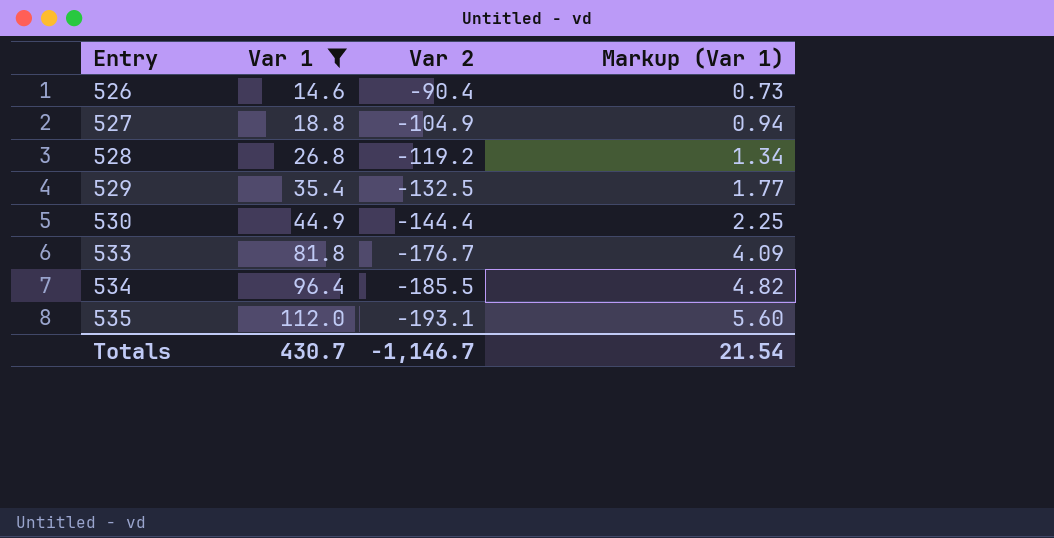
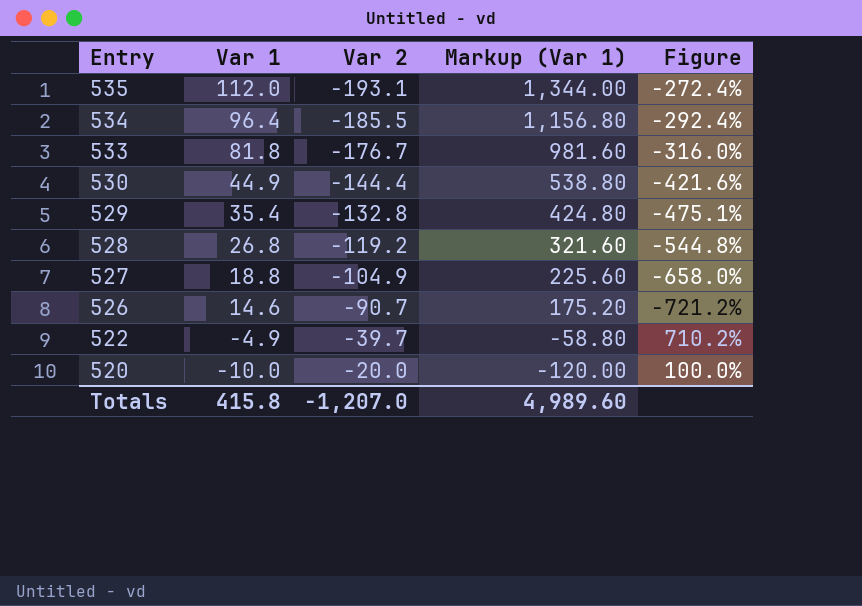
filter: Var 1 >= 14.6 -> none
row order: Entry ascending -> Entry descending
column Markup (Var 1) | formula: [Var 1] * 0.05 -> [Var 1] * 12
column Figure | formula: none -> ([Var 2] - [Var 1]) / [Var 1]
529 | Var 2: -132.5 -> -132.8
526 | Var 2: -90.4 -> -90.7
Totals | Var 1: 430.7 -> 415.8
Totals | Var 2: -1,146.7 -> -1,207.0
Totals | Markup (Var 1): 21.54 -> 4,989.60

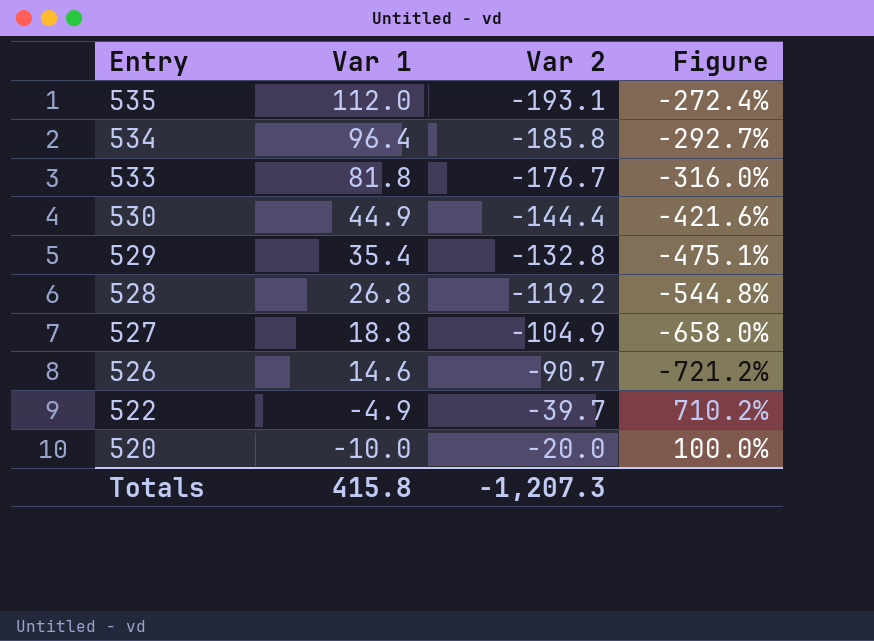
column Markup (Var 1) | formula: [Var 1] * 12 -> none
534 | Var 2: -185.5 -> -185.8
534 | Figure: -292.4% -> -292.7%
Totals | Var 2: -1,207.0 -> -1,207.3

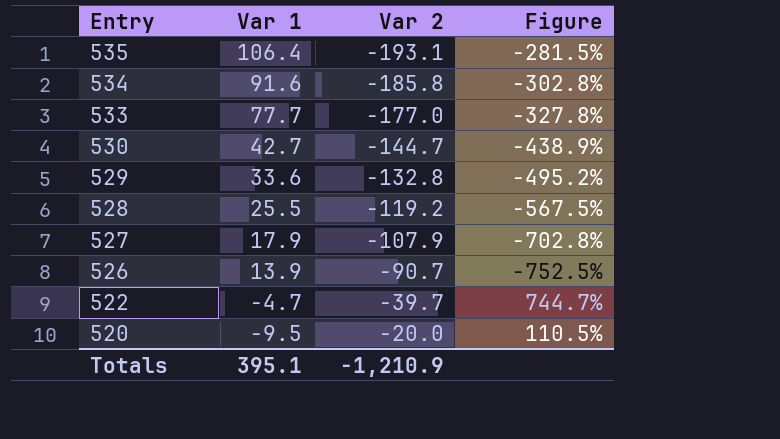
535 | Var 1: 112.0 -> 106.4
535 | Figure: -272.4% -> -281.5%
534 | Var 1: 96.4 -> 91.6
534 | Figure: -292.7% -> -302.8%
533 | Var 1: 81.8 -> 77.7
533 | Var 2: -176.7 -> -177.0
533 | Figure: -316.0% -> -327.8%
530 | Var 1: 44.9 -> 42.7
530 | Var 2: -144.4 -> -144.7
530 | Figure: -421.6% -> -438.9%
529 | Var 1: 35.4 -> 33.6
529 | Figure: -475.1% -> -495.2%
528 | Var 1: 26.8 -> 25.5
528 | Figure: -544.8% -> -567.5%
527 | Var 1: 18.8 -> 17.9
527 | Var 2: -104.9 -> -107.9
527 | Figure: -658.0% -> -702.8%
526 | Var 1: 14.6 -> 13.9
526 | Figure: -721.2% -> -752.5%
522 | Var 1: -4.9 -> -4.7
522 | Figure: 710.2% -> 744.7%
520 | Var 1: -10.0 -> -9.5
520 | Figure: 100.0% -> 110.5%
Totals | Var 1: 415.8 -> 395.1
Totals | Var 2: -1,207.3 -> -1,210.9

